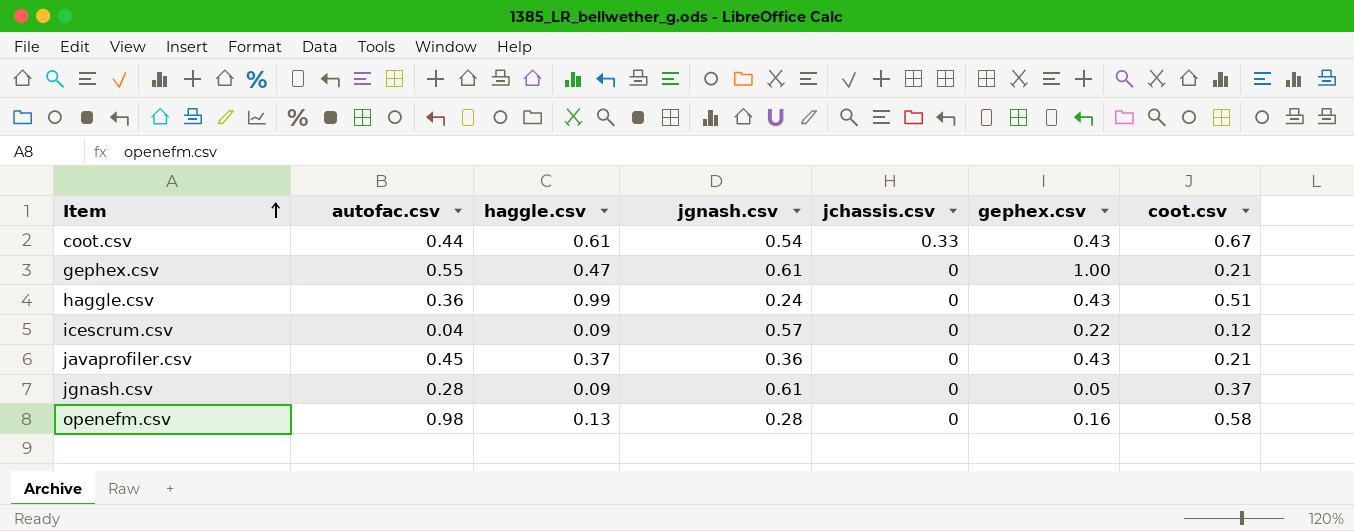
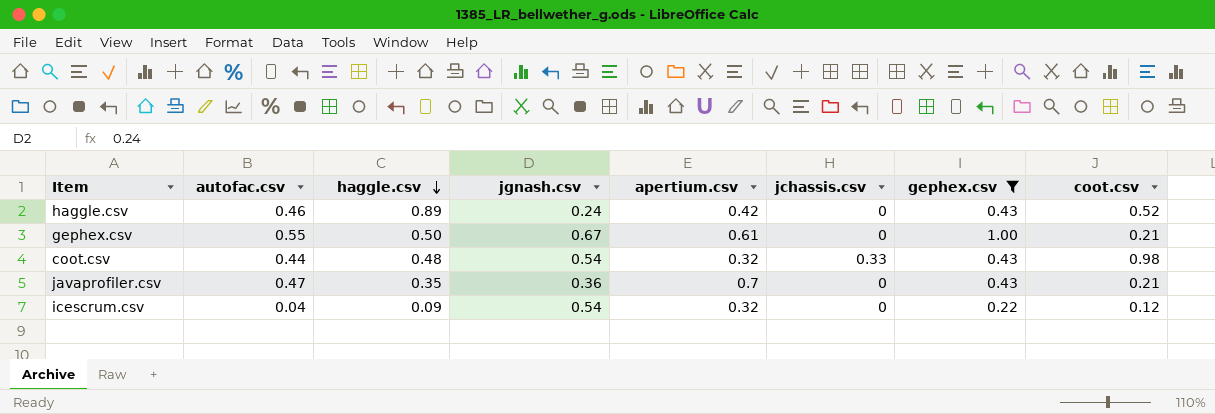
filter: none -> gephex.csv >= 0.22
row order: Item ascending -> haggle.csv descending
column apertium.csv | position: none -> 5
haggle.csv | autofac.csv: 0.36 -> 0.46
haggle.csv | haggle.csv: 0.99 -> 0.89
haggle.csv | coot.csv: 0.51 -> 0.52
gephex.csv | haggle.csv: 0.47 -> 0.50
gephex.csv | jgnash.csv: 0.61 -> 0.67
coot.csv | haggle.csv: 0.61 -> 0.48
coot.csv | coot.csv: 0.67 -> 0.98
javaprofiler.csv | autofac.csv: 0.45 -> 0.47
javaprofiler.csv | haggle.csv: 0.37 -> 0.35
icescrum.csv | jgnash.csv: 0.57 -> 0.54

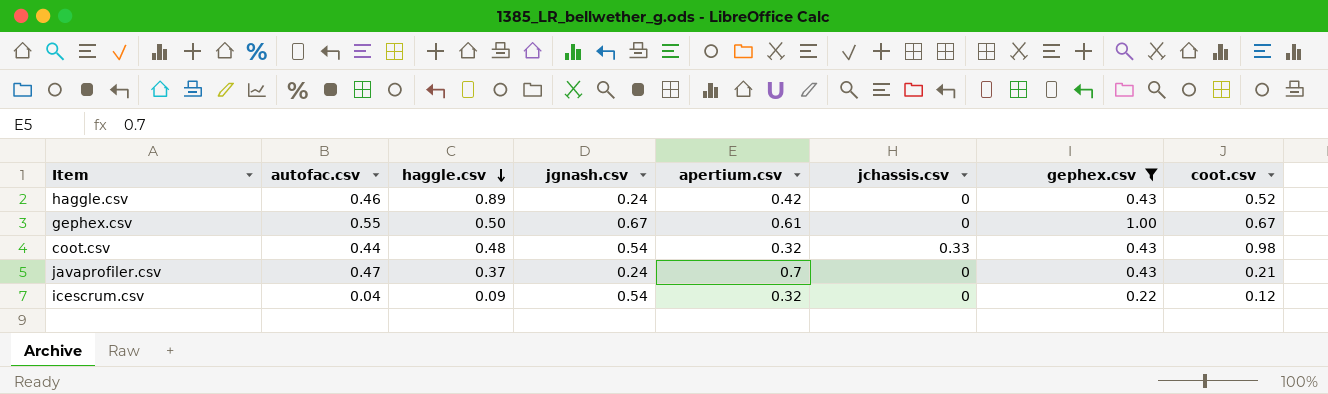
gephex.csv | coot.csv: 0.21 -> 0.67
javaprofiler.csv | haggle.csv: 0.35 -> 0.37
javaprofiler.csv | jgnash.csv: 0.36 -> 0.24

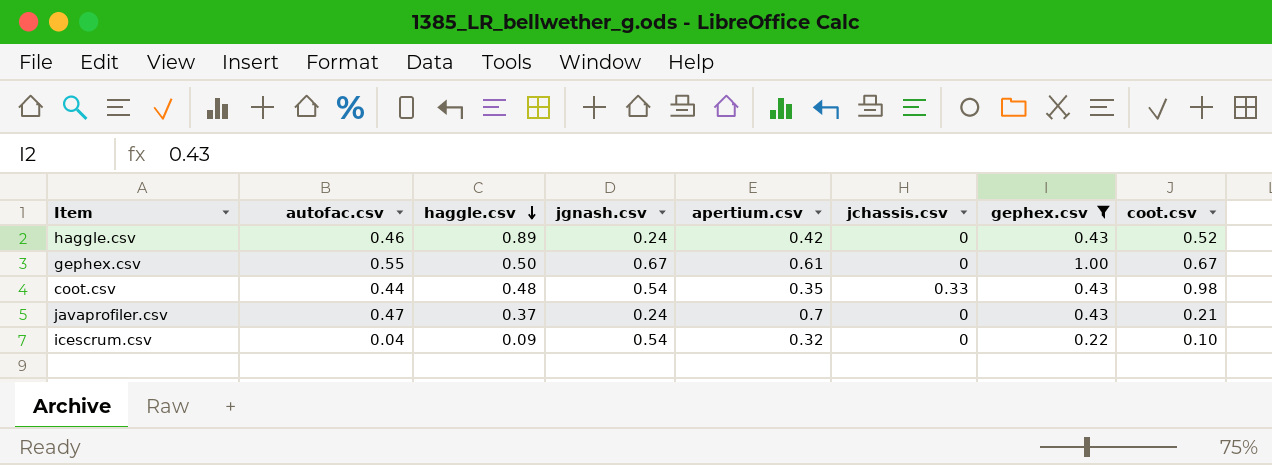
coot.csv | apertium.csv: 0.32 -> 0.35
icescrum.csv | coot.csv: 0.12 -> 0.10

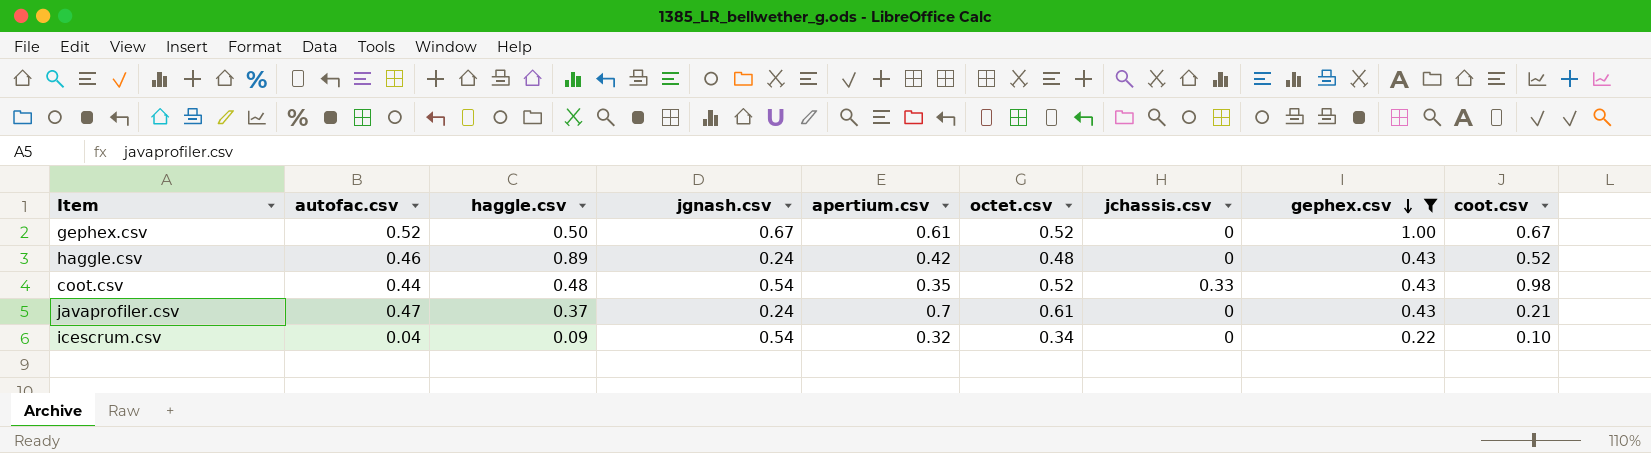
row order: haggle.csv descending -> gephex.csv descending
column octet.csv | position: none -> 6
gephex.csv | autofac.csv: 0.55 -> 0.52

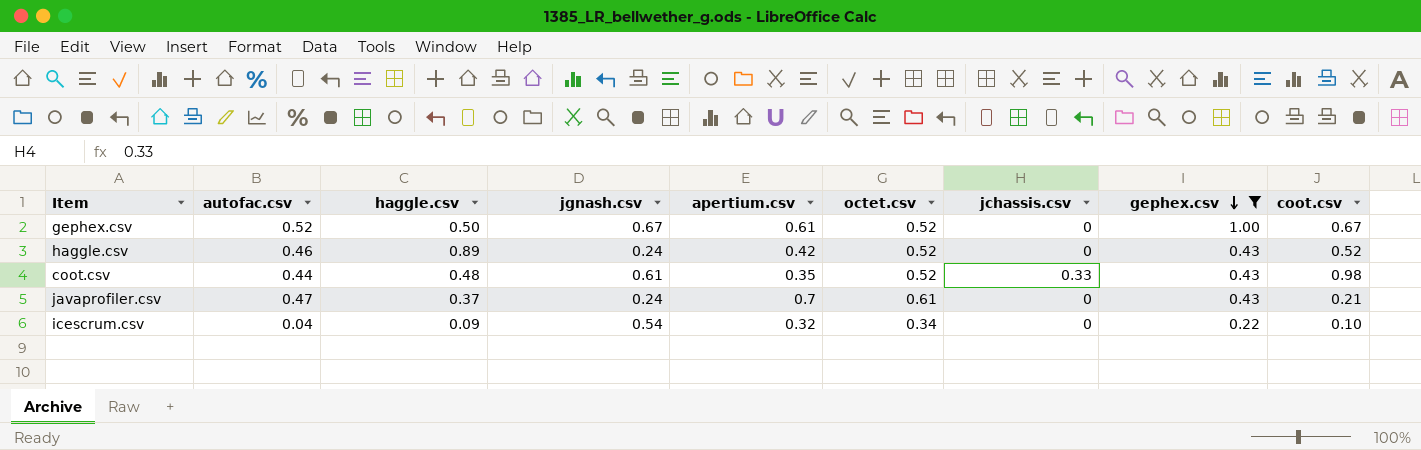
haggle.csv | octet.csv: 0.48 -> 0.52
coot.csv | jgnash.csv: 0.54 -> 0.61

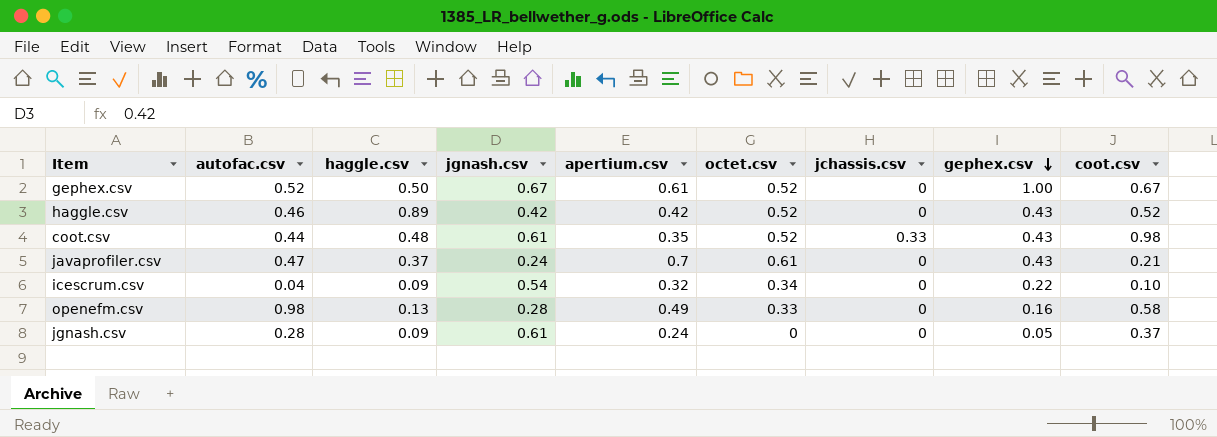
filter: gephex.csv >= 0.22 -> none
haggle.csv | jgnash.csv: 0.24 -> 0.42

